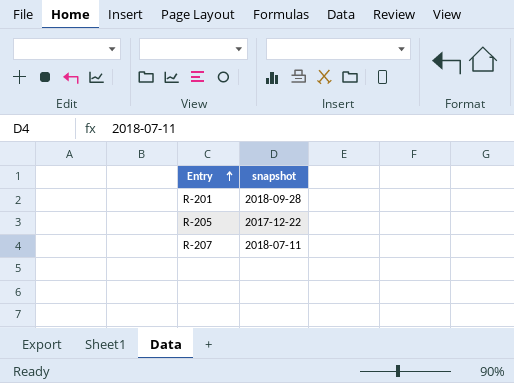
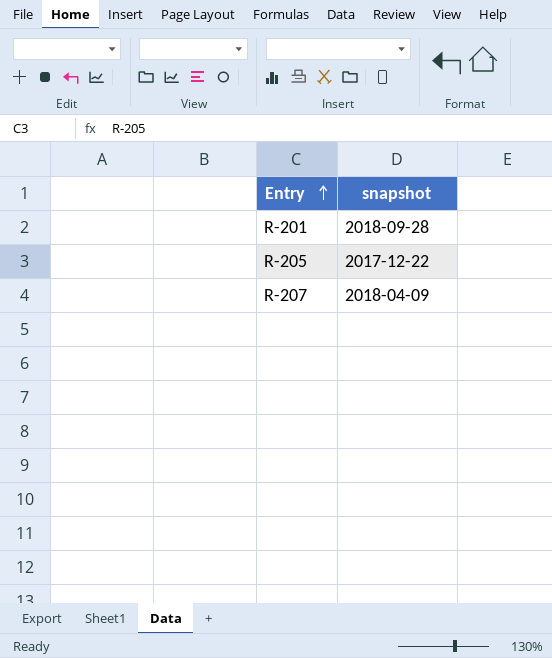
R-207 | snapshot: 2018-07-11 -> 2018-04-09

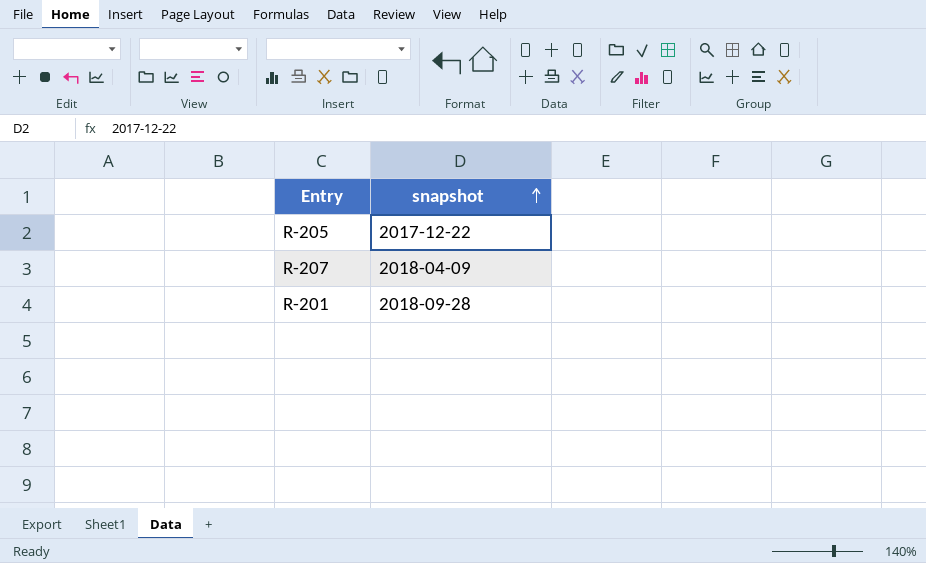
row order: Entry ascending -> snapshot ascending

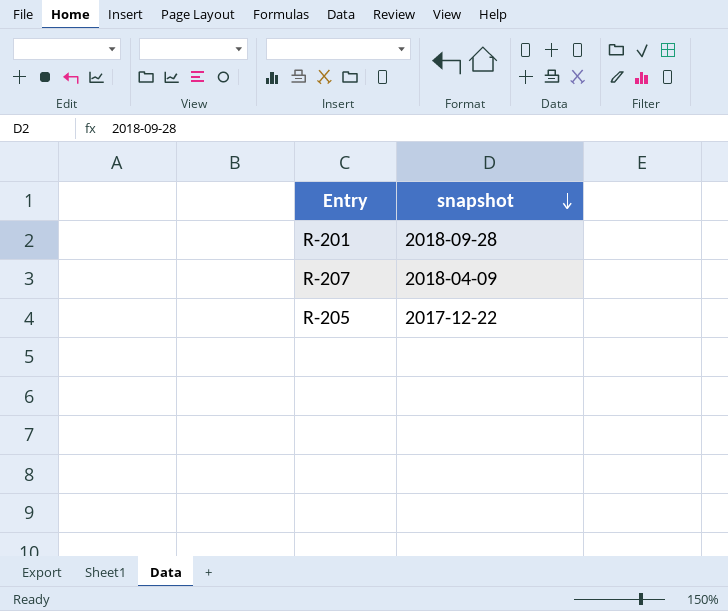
row order: snapshot ascending -> snapshot descending

